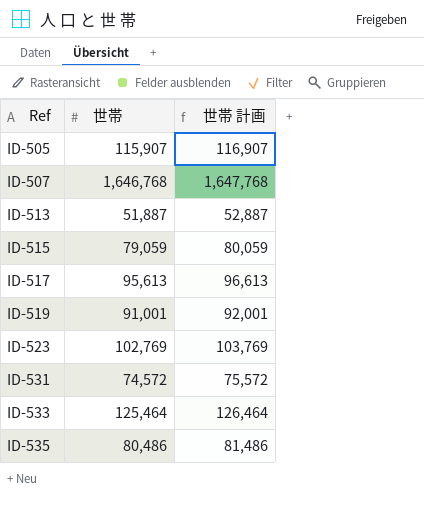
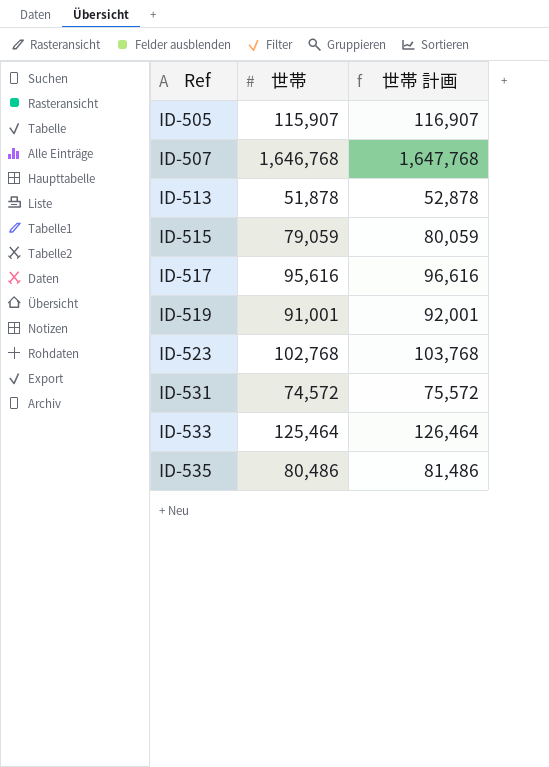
ID-513 | 世帯: 51,887 -> 51,878
ID-513 | 世帯 計画: 52,887 -> 52,878
ID-517 | 世帯: 95,613 -> 95,616
ID-517 | 世帯 計画: 96,613 -> 96,616
ID-523 | 世帯: 102,769 -> 102,768
ID-523 | 世帯 計画: 103,769 -> 103,768

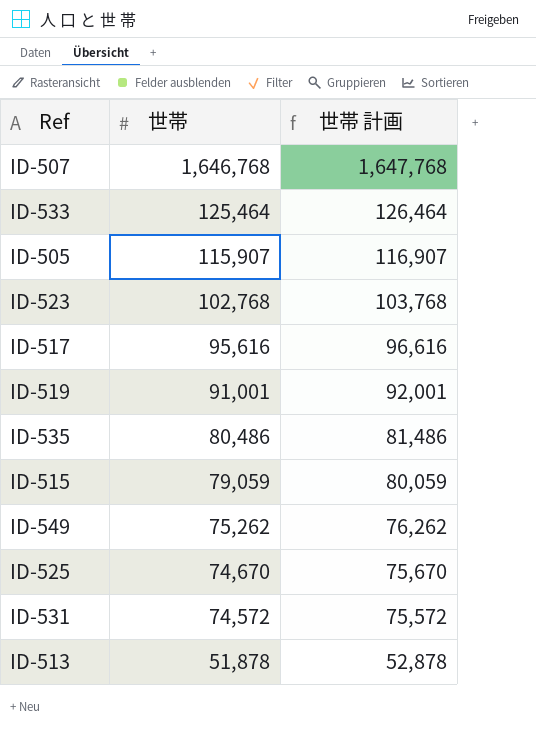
row order: Ref ascending -> 世帯 descending
row ID-549: none -> 75,262 | 76,262
row ID-525: none -> 74,670 | 75,670

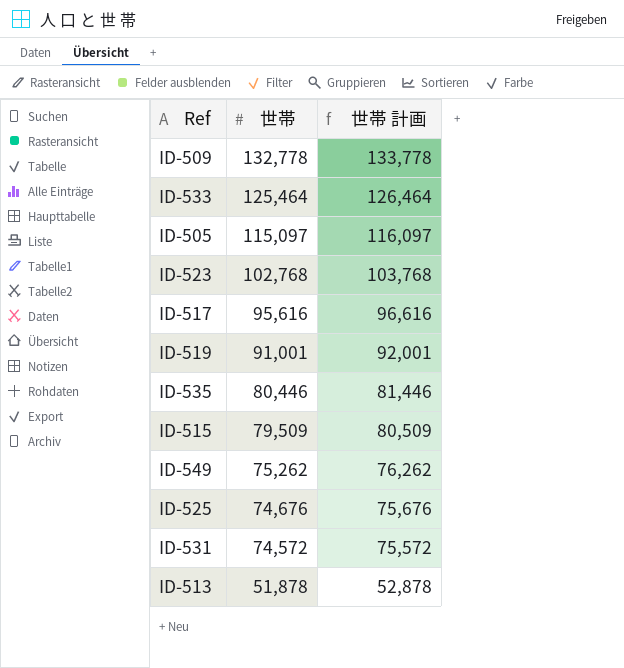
row ID-507: 1,646,768 | 1,647,768 -> none
row ID-509: none -> 132,778 | 133,778
ID-505 | 世帯: 115,907 -> 115,097
ID-505 | 世帯 計画: 116,907 -> 116,097
ID-535 | 世帯: 80,486 -> 80,446
ID-535 | 世帯 計画: 81,486 -> 81,446
ID-515 | 世帯: 79,059 -> 79,509
ID-515 | 世帯 計画: 80,059 -> 80,509
ID-525 | 世帯: 74,670 -> 74,676
ID-525 | 世帯 計画: 75,670 -> 75,676

